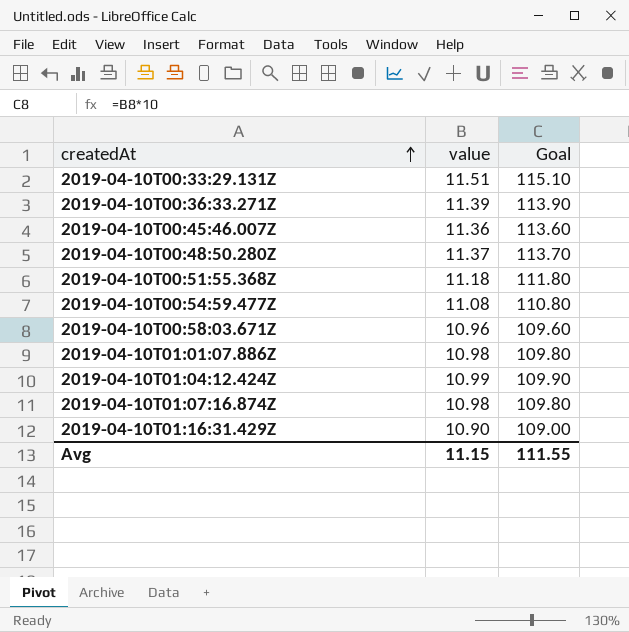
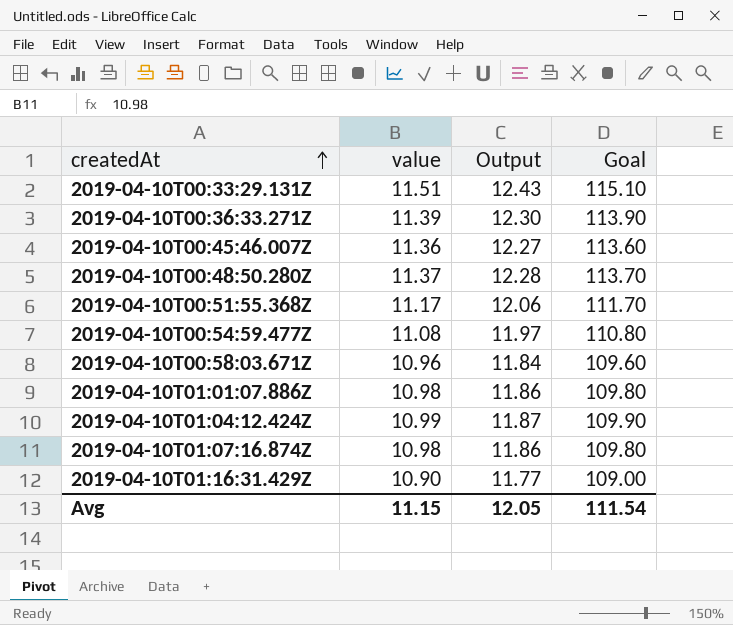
column Output | formula: none -> [value] * 1.08
2019-04-10T00:51:55.368Z | value: 11.18 -> 11.17
2019-04-10T00:51:55.368Z | Goal: 111.80 -> 111.70
Avg | Goal: 111.55 -> 111.54

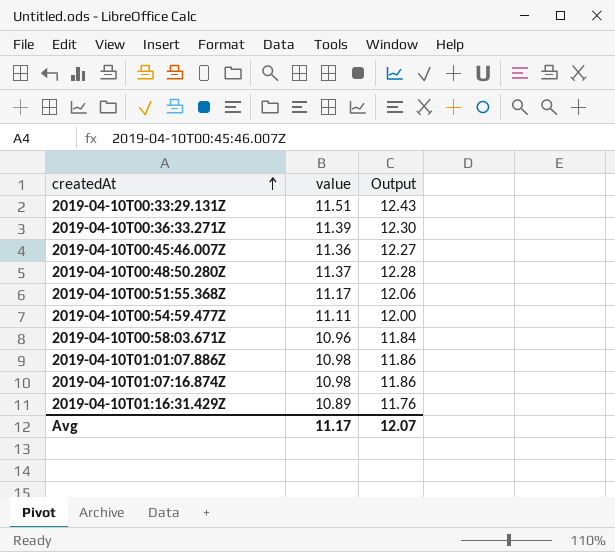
column Goal | formula: [value] * 10 -> none
row 2019-04-10T01:04:12.424Z: 10.99 | 11.87 | 109.90 -> none
2019-04-10T00:54:59.477Z | value: 11.08 -> 11.11
2019-04-10T00:54:59.477Z | Output: 11.97 -> 12.00
2019-04-10T01:16:31.429Z | value: 10.90 -> 10.89
2019-04-10T01:16:31.429Z | Output: 11.77 -> 11.76
Avg | value: 11.15 -> 11.17
Avg | Output: 12.05 -> 12.07

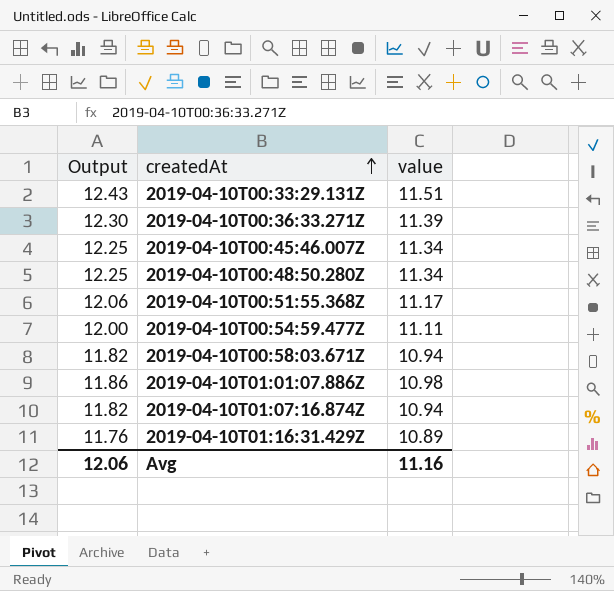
column Output | position: 3 -> 1
2019-04-10T00:45:46.007Z | Output: 12.27 -> 12.25
2019-04-10T00:45:46.007Z | value: 11.36 -> 11.34
2019-04-10T00:48:50.280Z | Output: 12.28 -> 12.25
2019-04-10T00:48:50.280Z | value: 11.37 -> 11.34
2019-04-10T00:58:03.671Z | Output: 11.84 -> 11.82
2019-04-10T00:58:03.671Z | value: 10.96 -> 10.94
2019-04-10T01:07:16.874Z | Output: 11.86 -> 11.82
2019-04-10T01:07:16.874Z | value: 10.98 -> 10.94
Avg | Output: 12.07 -> 12.06
Avg | value: 11.17 -> 11.16

